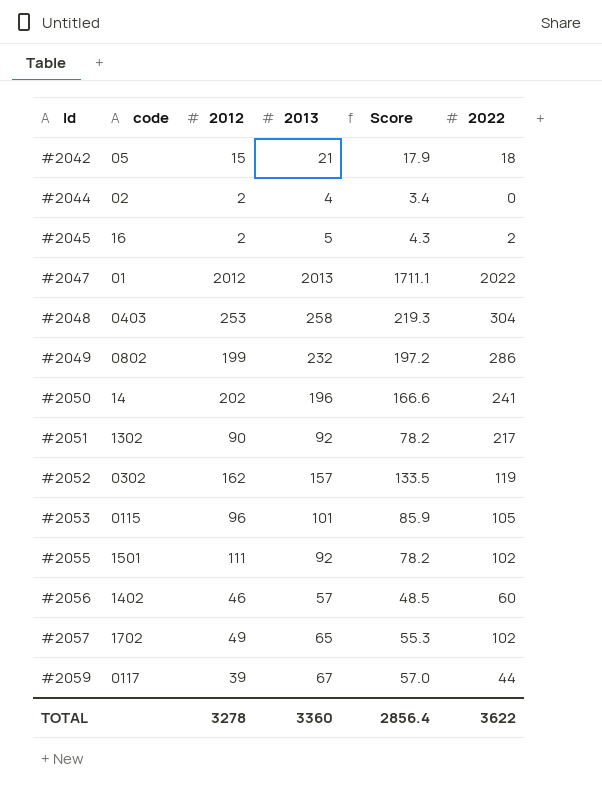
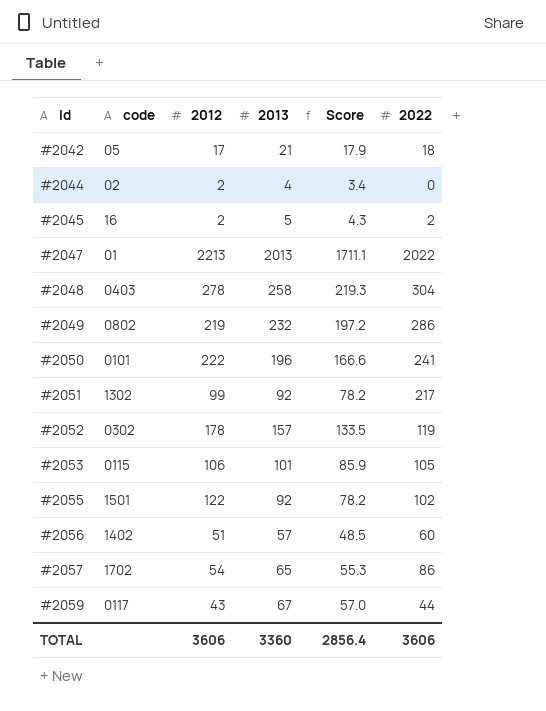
#2042 | 2012: 15 -> 17
#2047 | 2012: 2012 -> 2213
#2048 | 2012: 253 -> 278
#2049 | 2012: 199 -> 219
#2050 | code: 14 -> 0101
#2050 | 2012: 202 -> 222
#2051 | 2012: 90 -> 99
#2052 | 2012: 162 -> 178
#2053 | 2012: 96 -> 106
#2055 | 2012: 111 -> 122
#2056 | 2012: 46 -> 51
#2057 | 2012: 49 -> 54
#2057 | 2022: 102 -> 86
#2059 | 2012: 39 -> 43
TOTAL | 2012: 3278 -> 3606
TOTAL | 2022: 3622 -> 3606

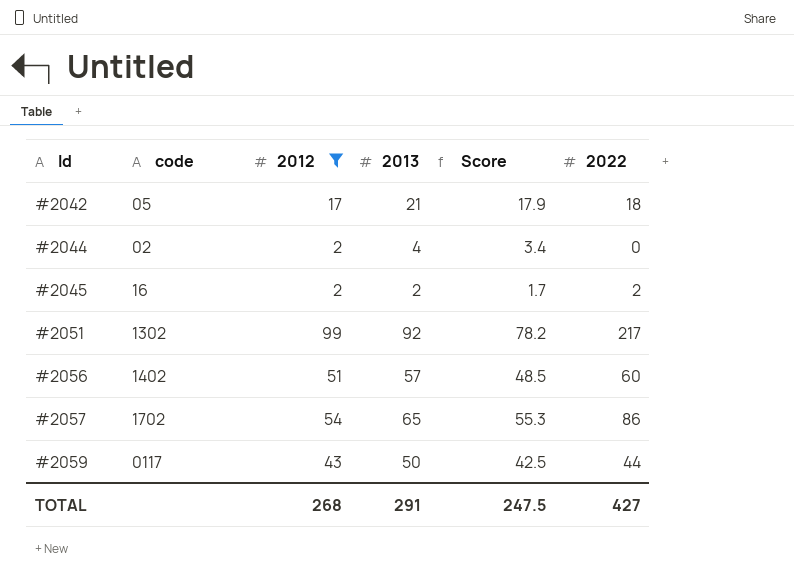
filter: none -> 2012 <= 99
#2045 | 2013: 5 -> 2
#2045 | Score: 4.3 -> 1.7
#2059 | 2013: 67 -> 50
#2059 | Score: 57.0 -> 42.5
TOTAL | 2012: 3606 -> 268
TOTAL | 2013: 3360 -> 291
TOTAL | Score: 2856.4 -> 247.5
TOTAL | 2022: 3606 -> 427

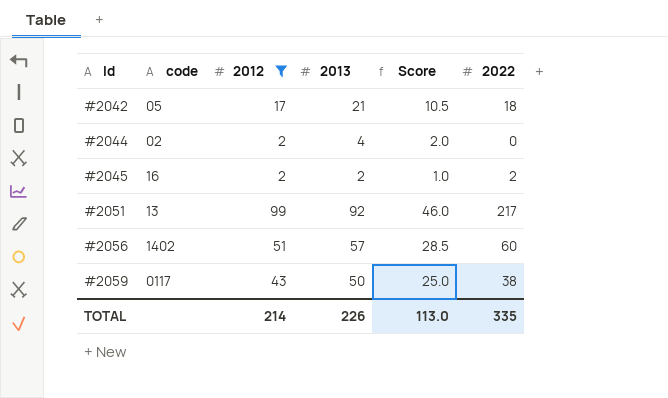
column Score | formula: [2013] * 0.85 -> [2013] * 0.5
row #2057: 1702 | 54 | 65 | 55.3 | 86 -> none
#2051 | code: 1302 -> 13
#2059 | 2022: 44 -> 38
TOTAL | 2012: 268 -> 214
TOTAL | 2013: 291 -> 226
TOTAL | Score: 247.5 -> 113.0
TOTAL | 2022: 427 -> 335

